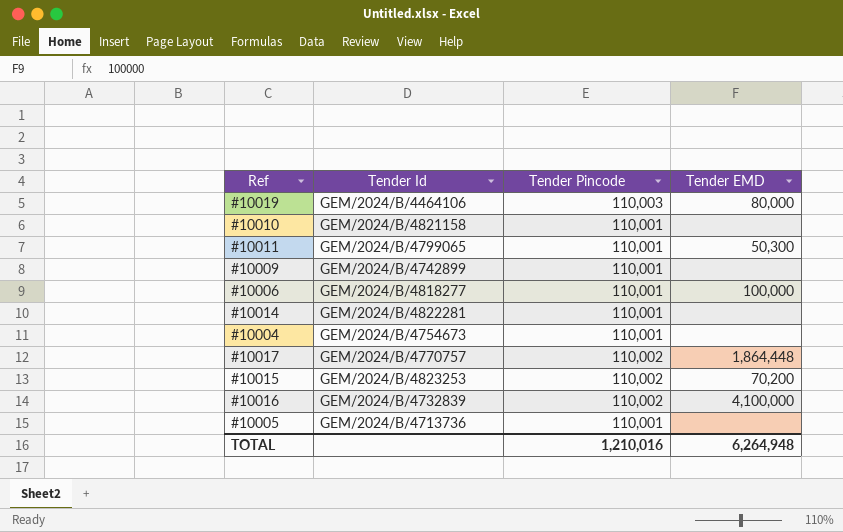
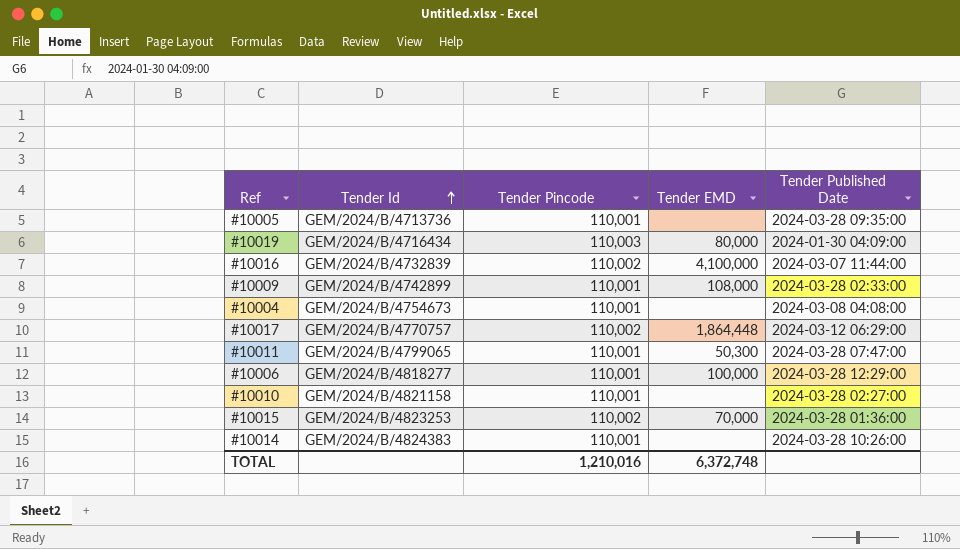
row order: none -> Tender Id ascending
column Tender Published Date | position: none -> 5
#10019 | Tender Id: GEM/2024/B/4464106 -> GEM/2024/B/4716434
#10009 | Tender EMD: none -> 108,000
#10015 | Tender EMD: 70,200 -> 70,000
#10014 | Tender Id: GEM/2024/B/4822281 -> GEM/2024/B/4824383
TOTAL | Tender EMD: 6,264,948 -> 6,372,748

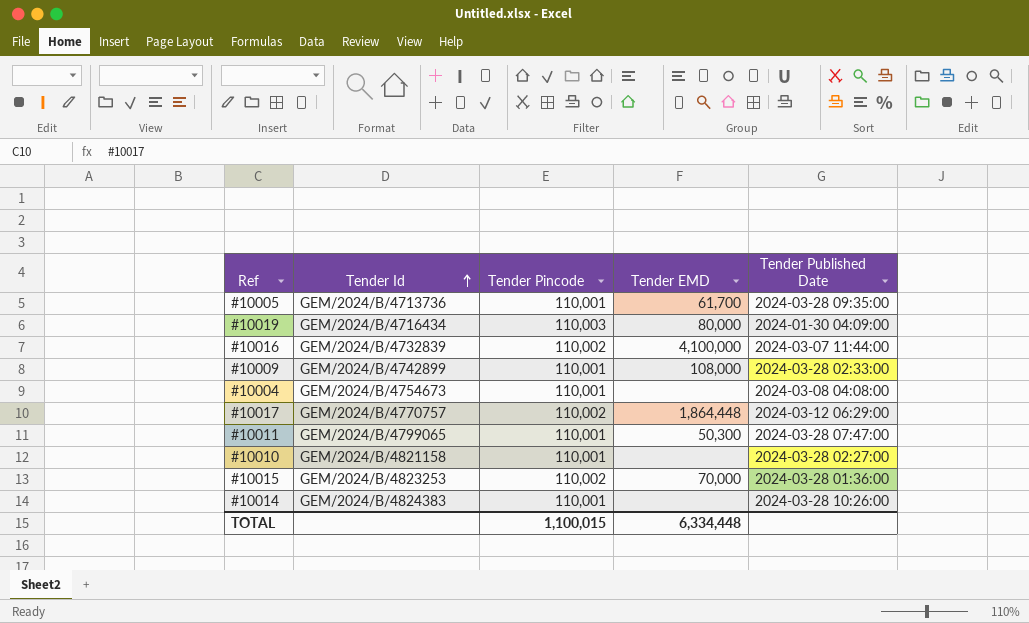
row #10006: GEM/2024/B/4818277 | 110,001 | 100,000 | 2024-03-28 12:29:00 -> none
#10005 | Tender EMD: none -> 61,700
TOTAL | Tender Pincode: 1,210,016 -> 1,100,015
TOTAL | Tender EMD: 6,372,748 -> 6,334,448

